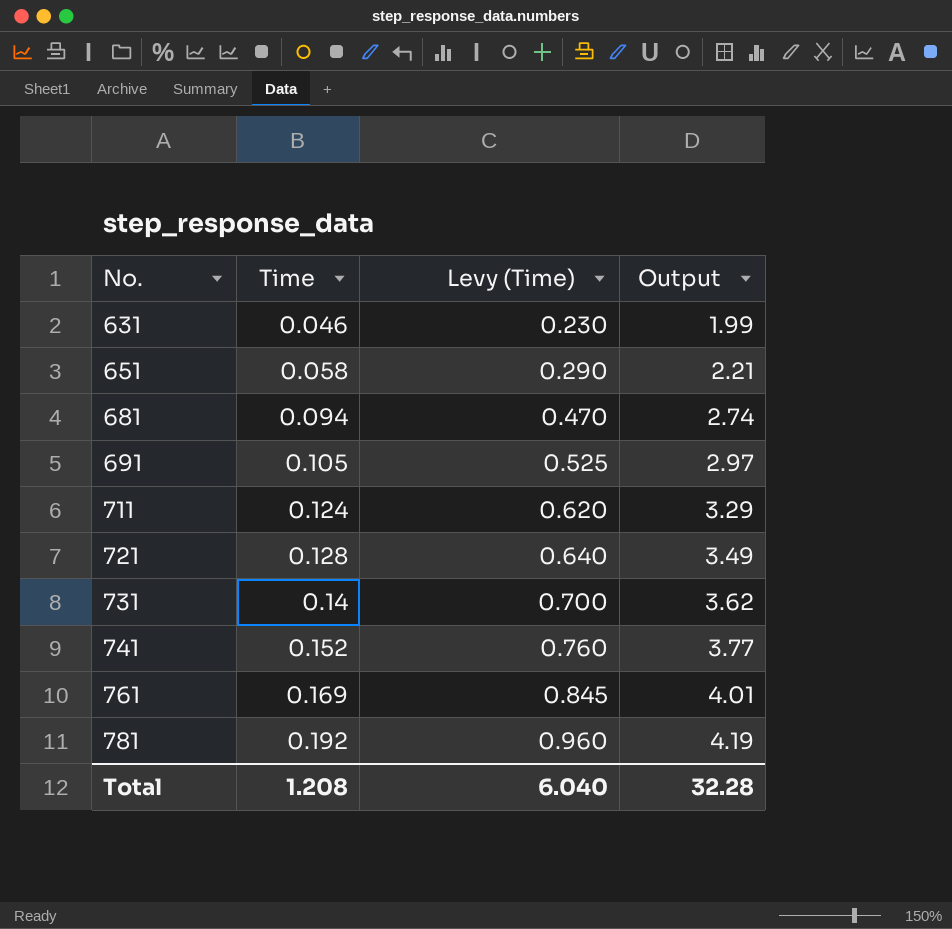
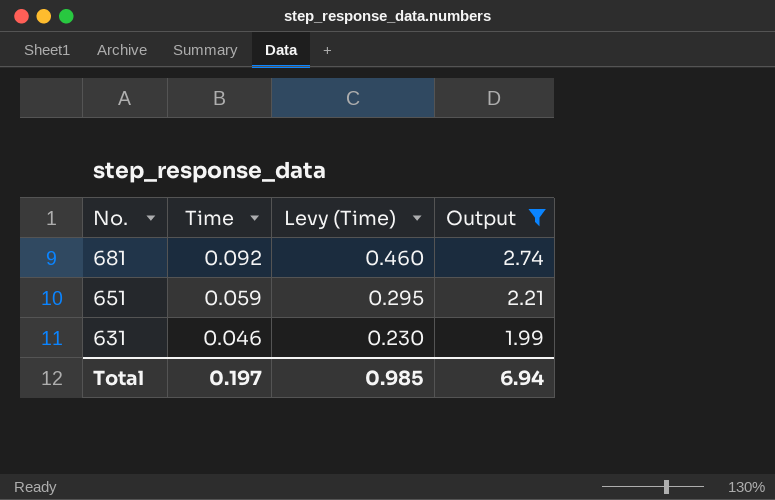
filter: none -> Output <= 2.74
row order: No. ascending -> No. descending
681 | Time: 0.094 -> 0.092
681 | Levy (Time): 0.470 -> 0.460
651 | Time: 0.058 -> 0.059
651 | Levy (Time): 0.290 -> 0.295
Total | Time: 1.208 -> 0.197
Total | Levy (Time): 6.040 -> 0.985
Total | Output: 32.28 -> 6.94

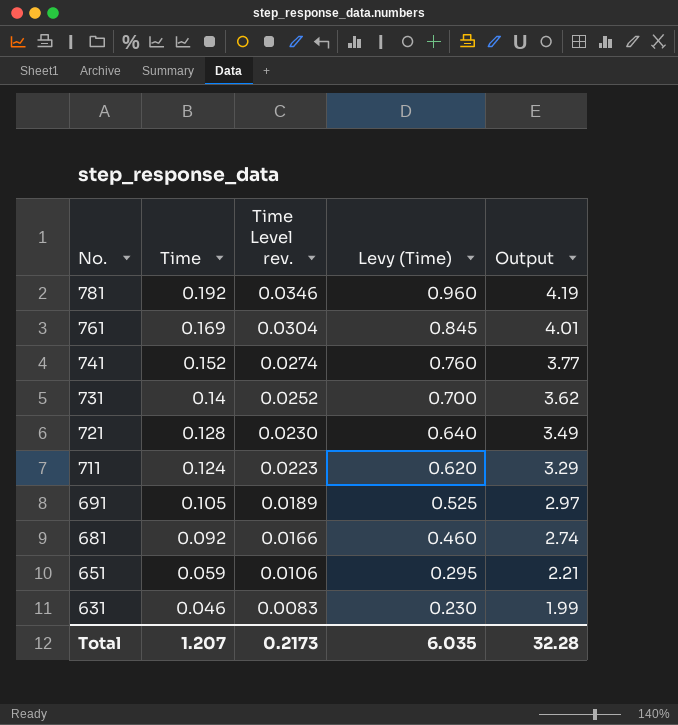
filter: Output <= 2.74 -> none
column Time Level rev. | formula: none -> [Time] * 0.18
Total | Time: 0.197 -> 1.207
Total | Levy (Time): 0.985 -> 6.035
Total | Output: 6.94 -> 32.28

